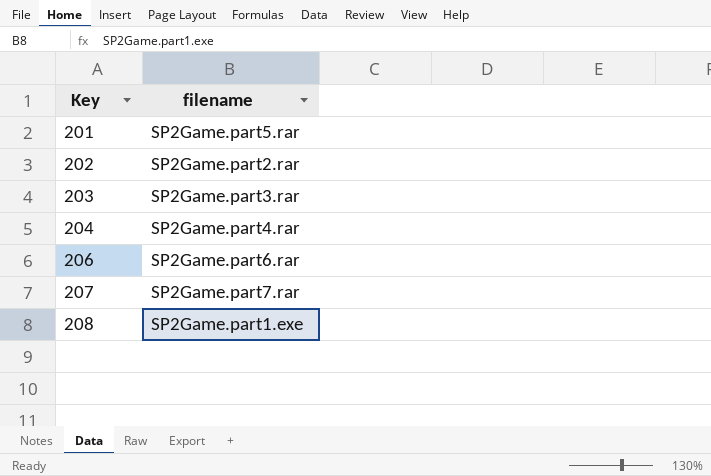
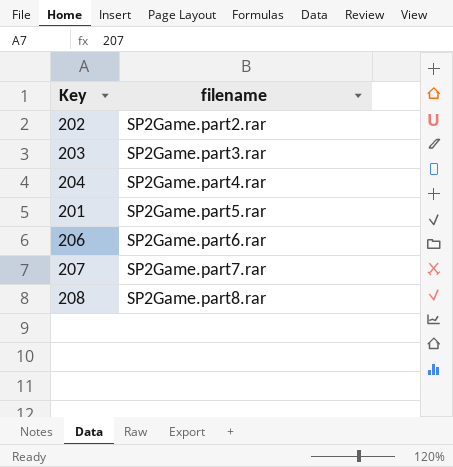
row order: Key ascending -> filename ascending
208 | filename: SP2Game.part1.exe -> SP2Game.part8.rar

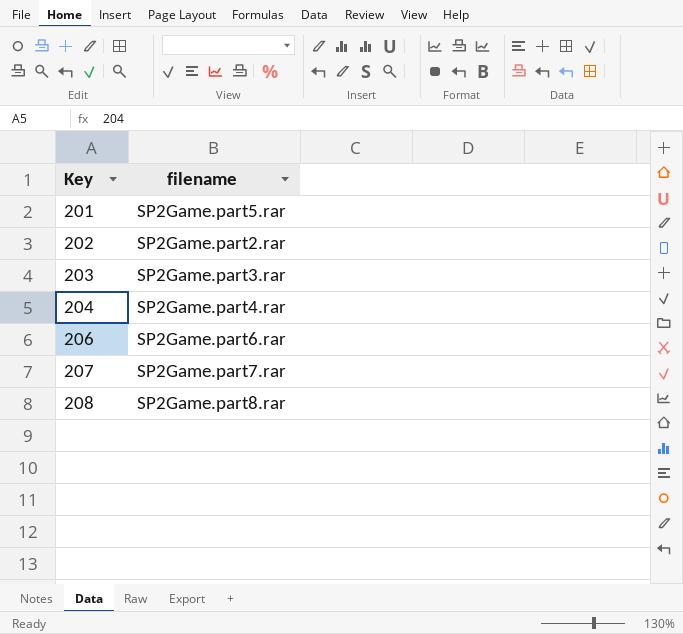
row order: filename ascending -> Key ascending

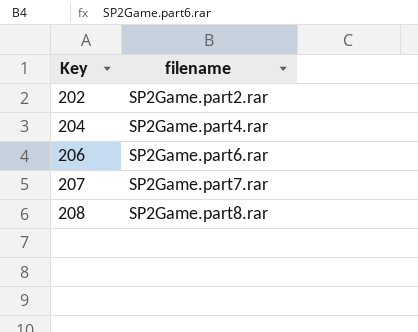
row 201: SP2Game.part5.rar -> none
row 203: SP2Game.part3.rar -> none

